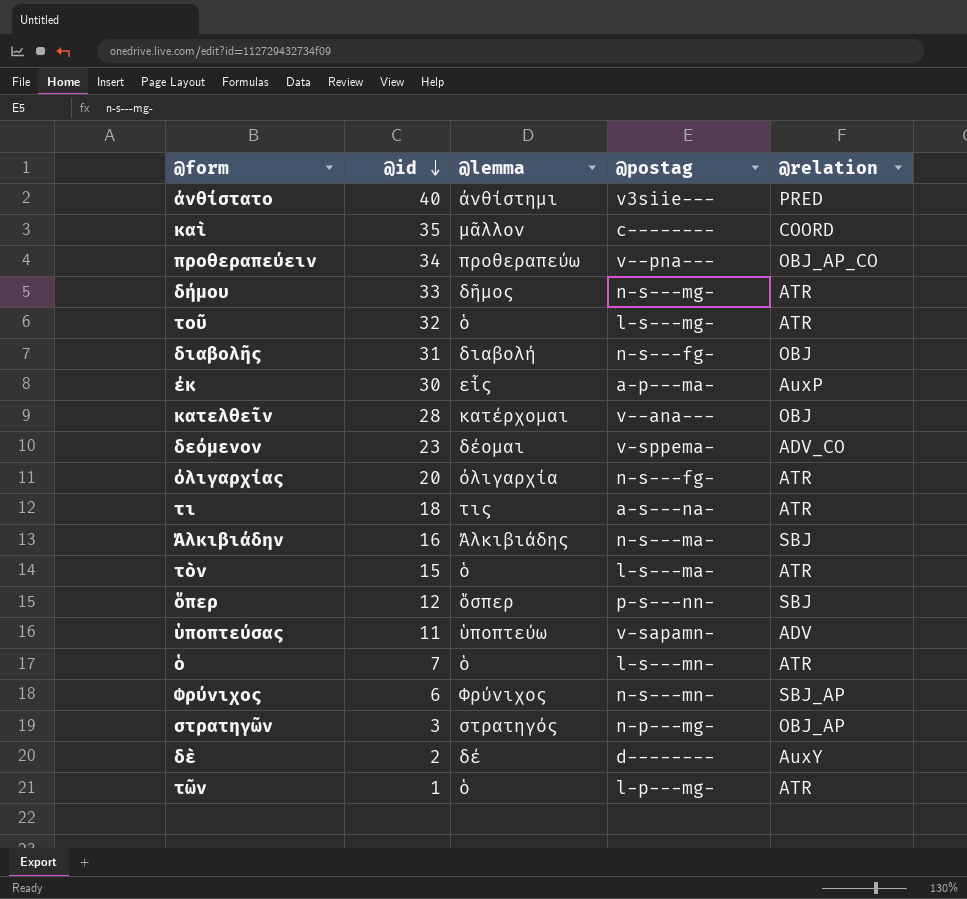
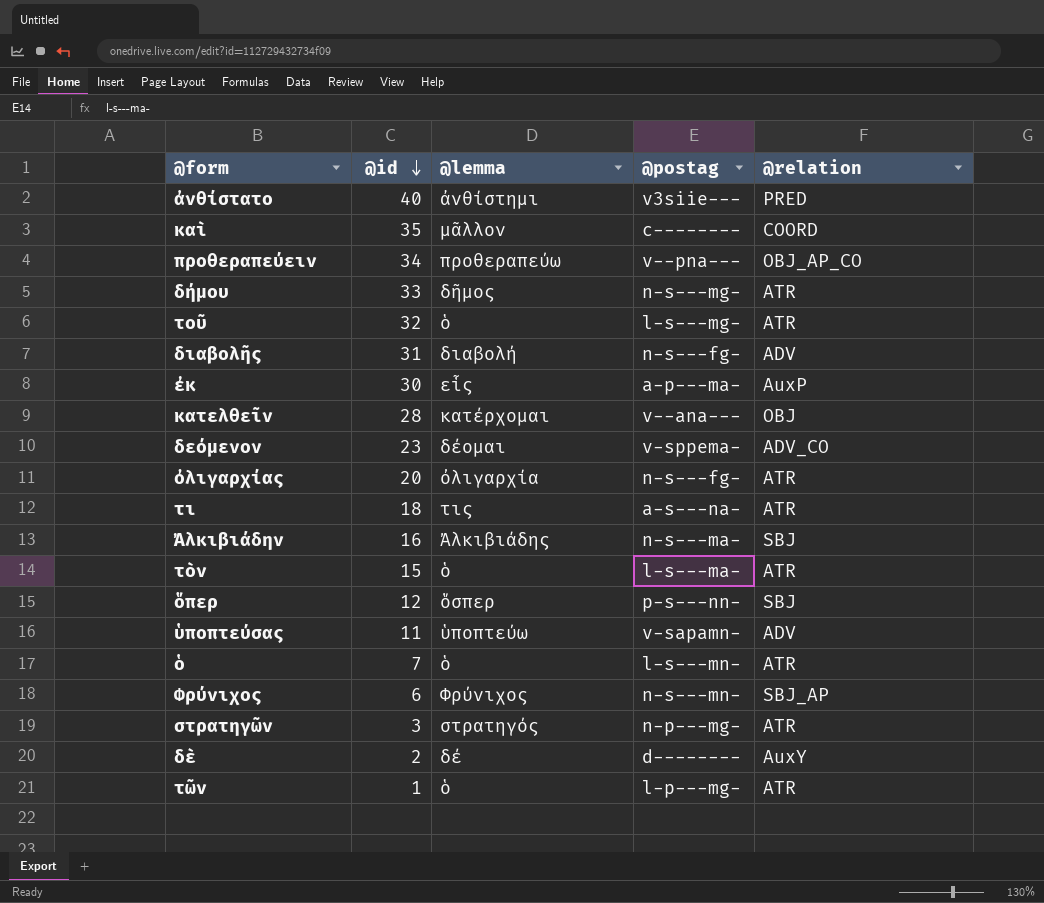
διαβολῆς | @relation: OBJ -> ADV
στρατηγῶν | @relation: OBJ_AP -> ATR

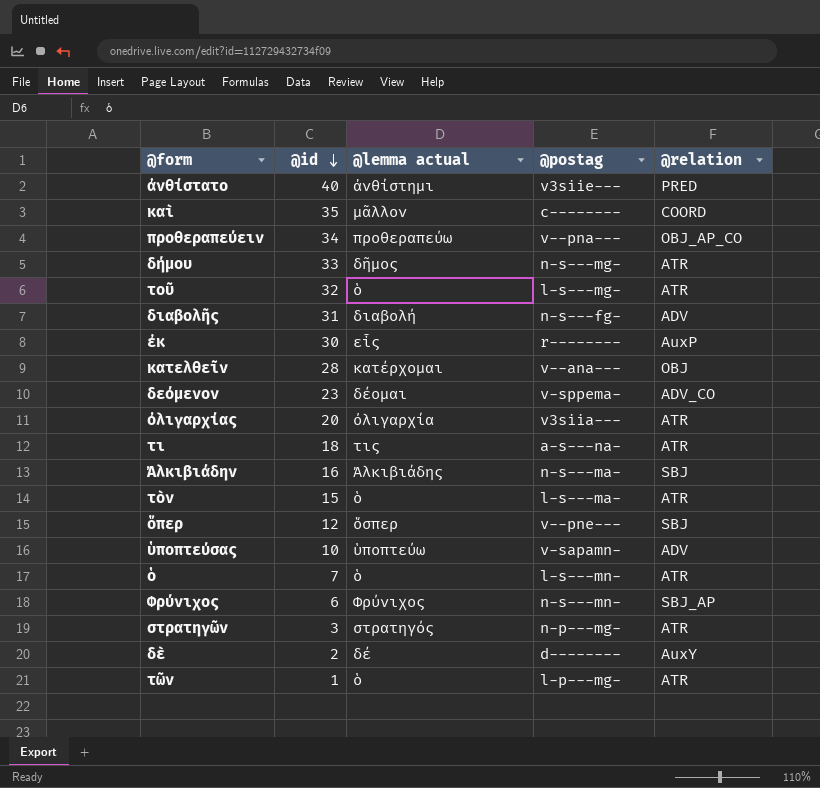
column name: @lemma -> @lemma actual
ἐκ | @postag: a-p---ma- -> r--------
ὀλιγαρχίας | @postag: n-s---fg- -> v3siia---
ὅπερ | @postag: p-s---nn- -> v--pne---
ὑποπτεύσας | @id: 11 -> 10

